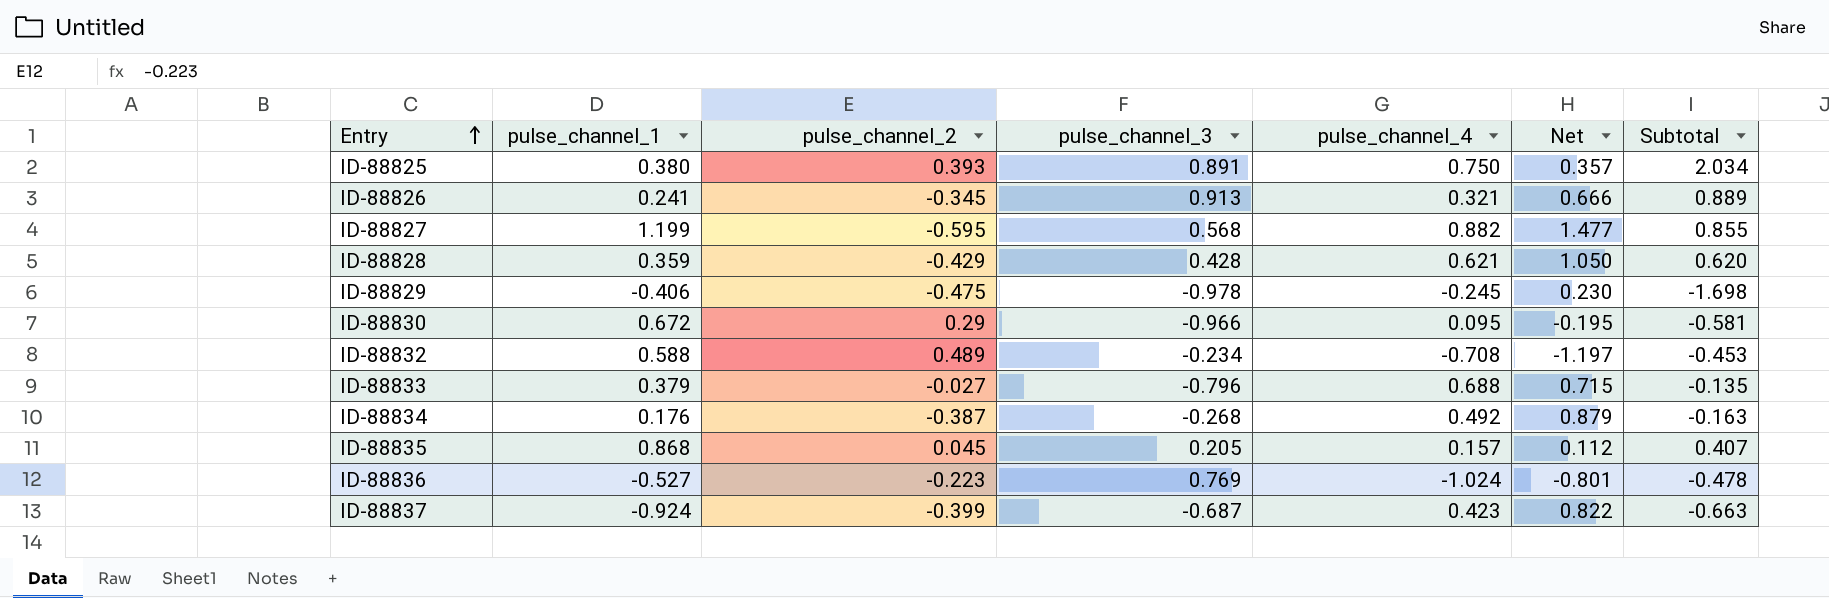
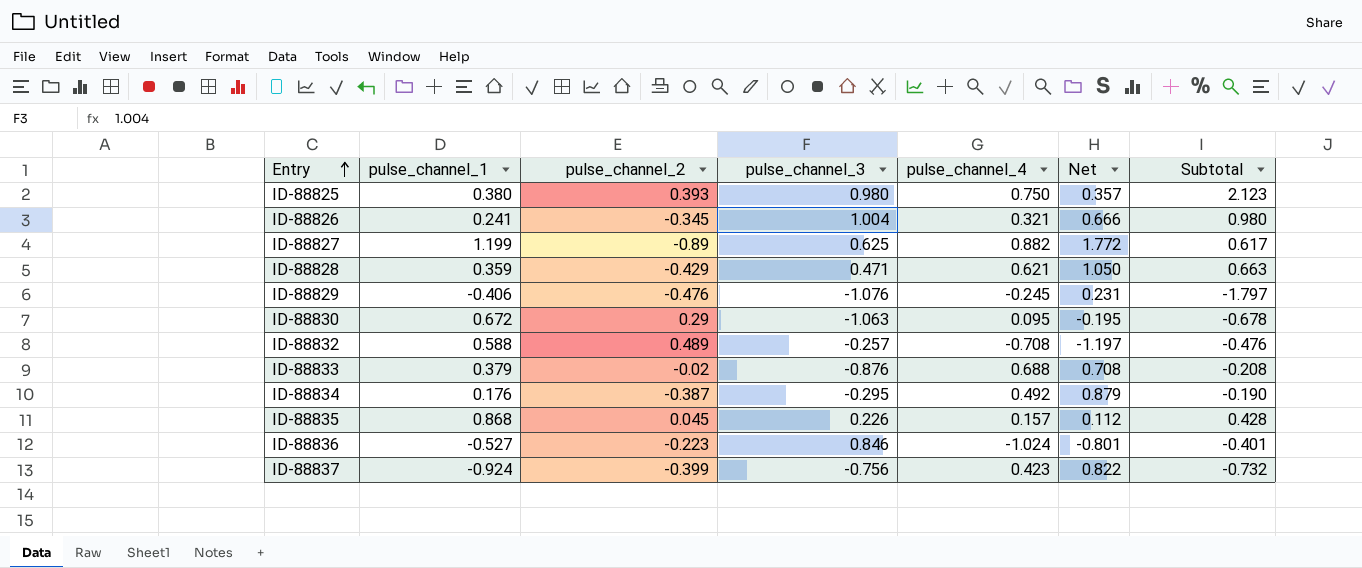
ID-88825 | pulse_channel_3: 0.891 -> 0.980
ID-88825 | Subtotal: 2.034 -> 2.123
ID-88826 | pulse_channel_3: 0.913 -> 1.004
ID-88826 | Subtotal: 0.889 -> 0.980
ID-88827 | pulse_channel_2: -0.595 -> -0.89
ID-88827 | pulse_channel_3: 0.568 -> 0.625
ID-88827 | Net: 1.477 -> 1.772
ID-88827 | Subtotal: 0.855 -> 0.617
ID-88828 | pulse_channel_3: 0.428 -> 0.471
ID-88828 | Subtotal: 0.620 -> 0.663
ID-88829 | pulse_channel_2: -0.475 -> -0.476
ID-88829 | pulse_channel_3: -0.978 -> -1.076
ID-88829 | Net: 0.230 -> 0.231
ID-88829 | Subtotal: -1.698 -> -1.797
ID-88830 | pulse_channel_3: -0.966 -> -1.063
ID-88830 | Subtotal: -0.581 -> -0.678
ID-88832 | pulse_channel_3: -0.234 -> -0.257
ID-88832 | Subtotal: -0.453 -> -0.476
ID-88833 | pulse_channel_2: -0.027 -> -0.02
ID-88833 | pulse_channel_3: -0.796 -> -0.876
ID-88833 | Net: 0.715 -> 0.708
ID-88833 | Subtotal: -0.135 -> -0.208
ID-88834 | pulse_channel_3: -0.268 -> -0.295
ID-88834 | Subtotal: -0.163 -> -0.190
ID-88835 | pulse_channel_3: 0.205 -> 0.226
ID-88835 | Subtotal: 0.407 -> 0.428
ID-88836 | pulse_channel_3: 0.769 -> 0.846
ID-88836 | Subtotal: -0.478 -> -0.401
ID-88837 | pulse_channel_3: -0.687 -> -0.756
ID-88837 | Subtotal: -0.663 -> -0.732

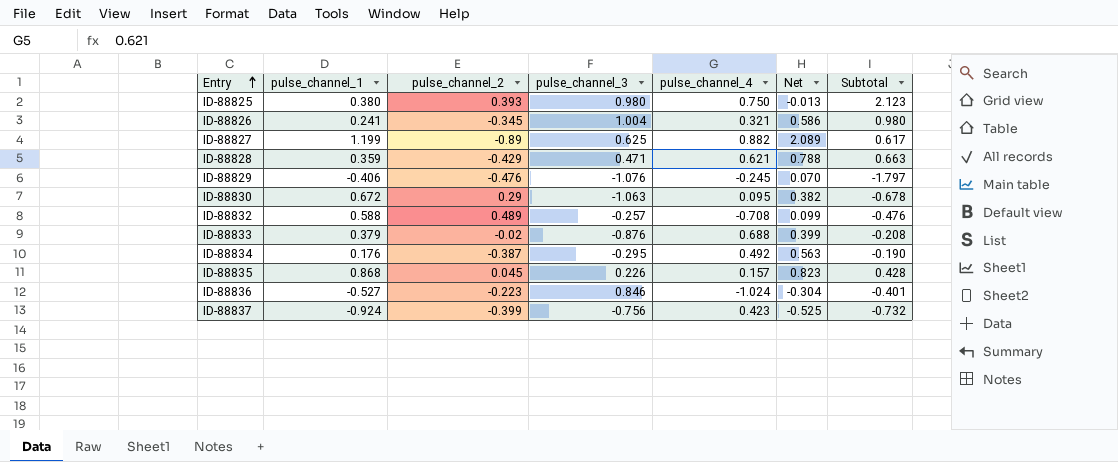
column Net | formula: [pulse_channel_4] - [pulse_channel_2] -> [pulse_channel_1] - [pulse_channel_2]

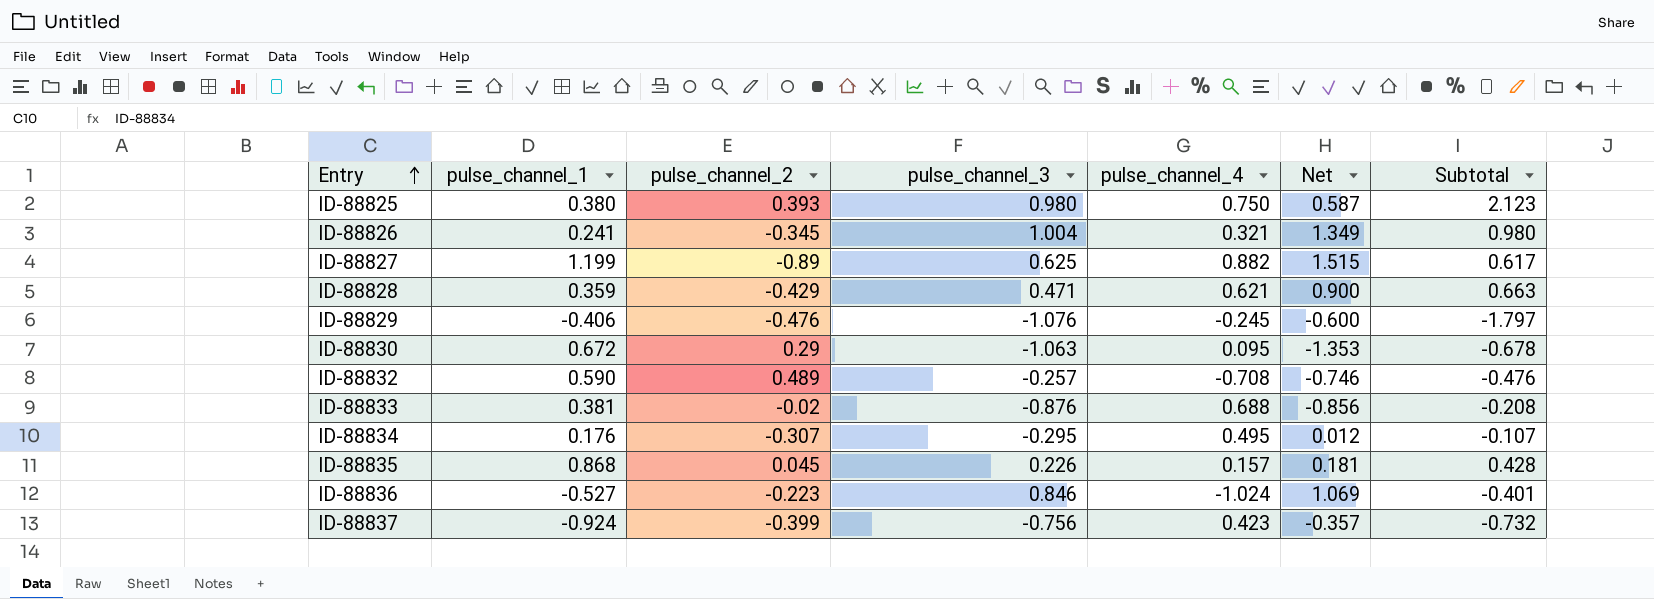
column Net | formula: [pulse_channel_1] - [pulse_channel_2] -> [pulse_channel_3] - [pulse_channel_2]
ID-88832 | pulse_channel_1: 0.588 -> 0.590
ID-88833 | pulse_channel_1: 0.379 -> 0.381
ID-88834 | pulse_channel_2: -0.387 -> -0.307
ID-88834 | pulse_channel_4: 0.492 -> 0.495
ID-88834 | Subtotal: -0.190 -> -0.107

